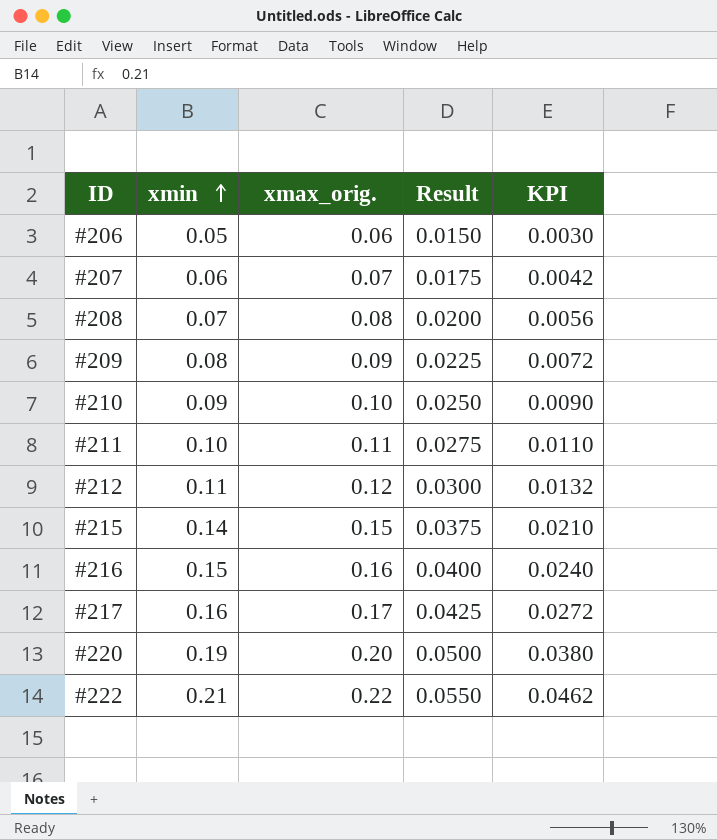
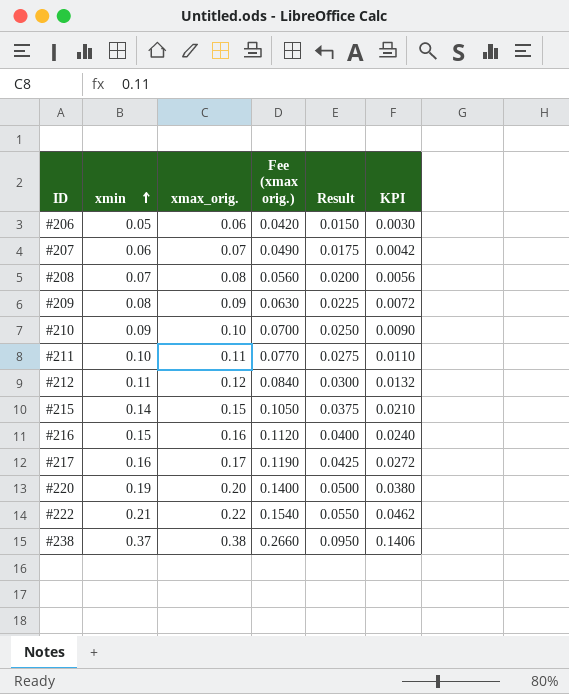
column Fee (xmax orig.) | formula: none -> [xmax_orig.] * 0.7
row #238: none -> 0.37 | 0.38 | 0.2660 | 0.0950 | 0.1406

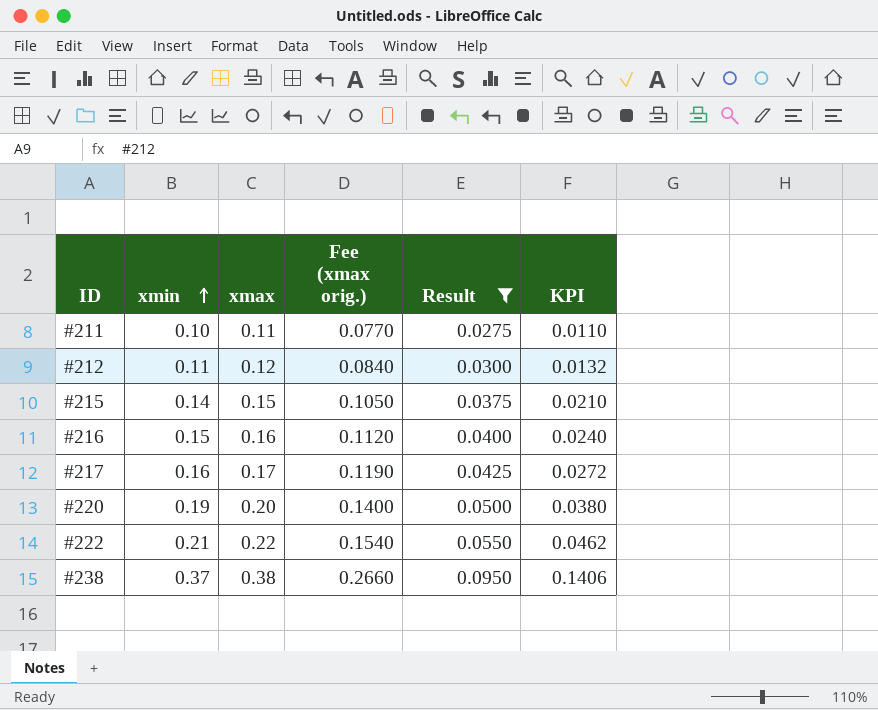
filter: none -> Result >= 0.0275
column name: xmax_orig. -> xmax

